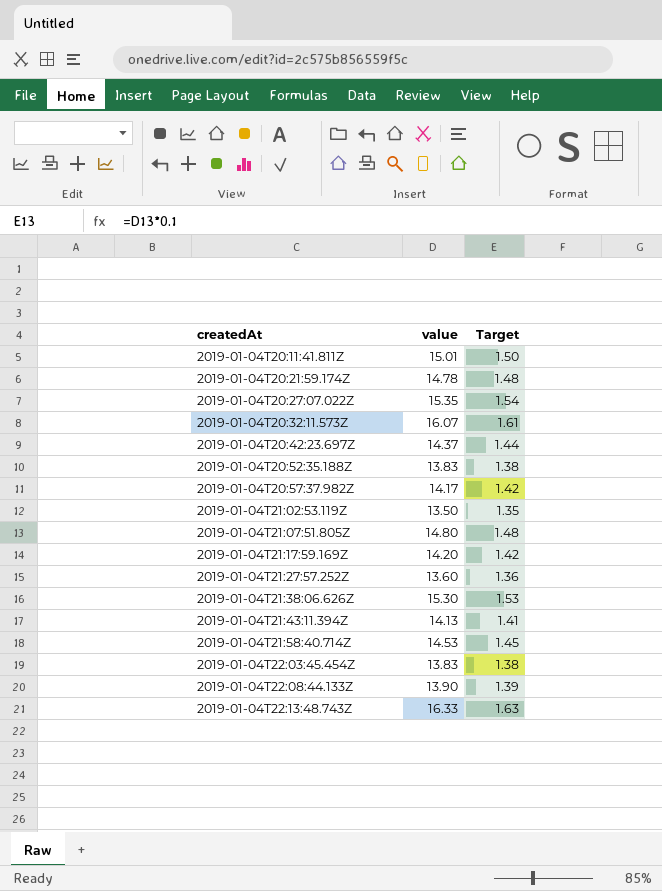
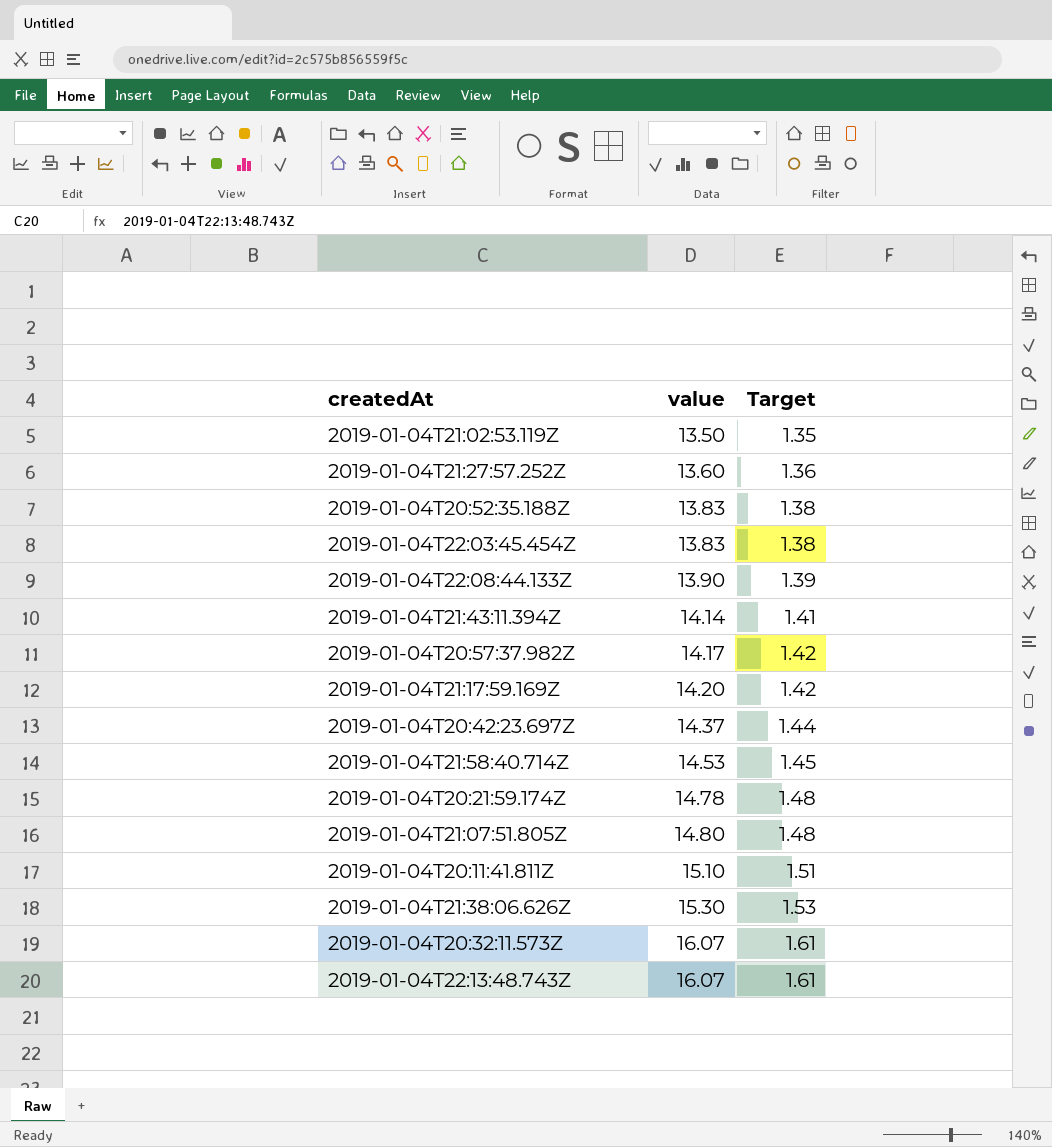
row order: createdAt ascending -> value ascending
row 2019-01-04T20:27:07.022Z: 15.35 | 1.54 -> none
2019-01-04T21:43:11.394Z | value: 14.13 -> 14.14
2019-01-04T20:11:41.811Z | value: 15.01 -> 15.10
2019-01-04T20:11:41.811Z | Target: 1.50 -> 1.51
2019-01-04T22:13:48.743Z | value: 16.33 -> 16.07
2019-01-04T22:13:48.743Z | Target: 1.63 -> 1.61

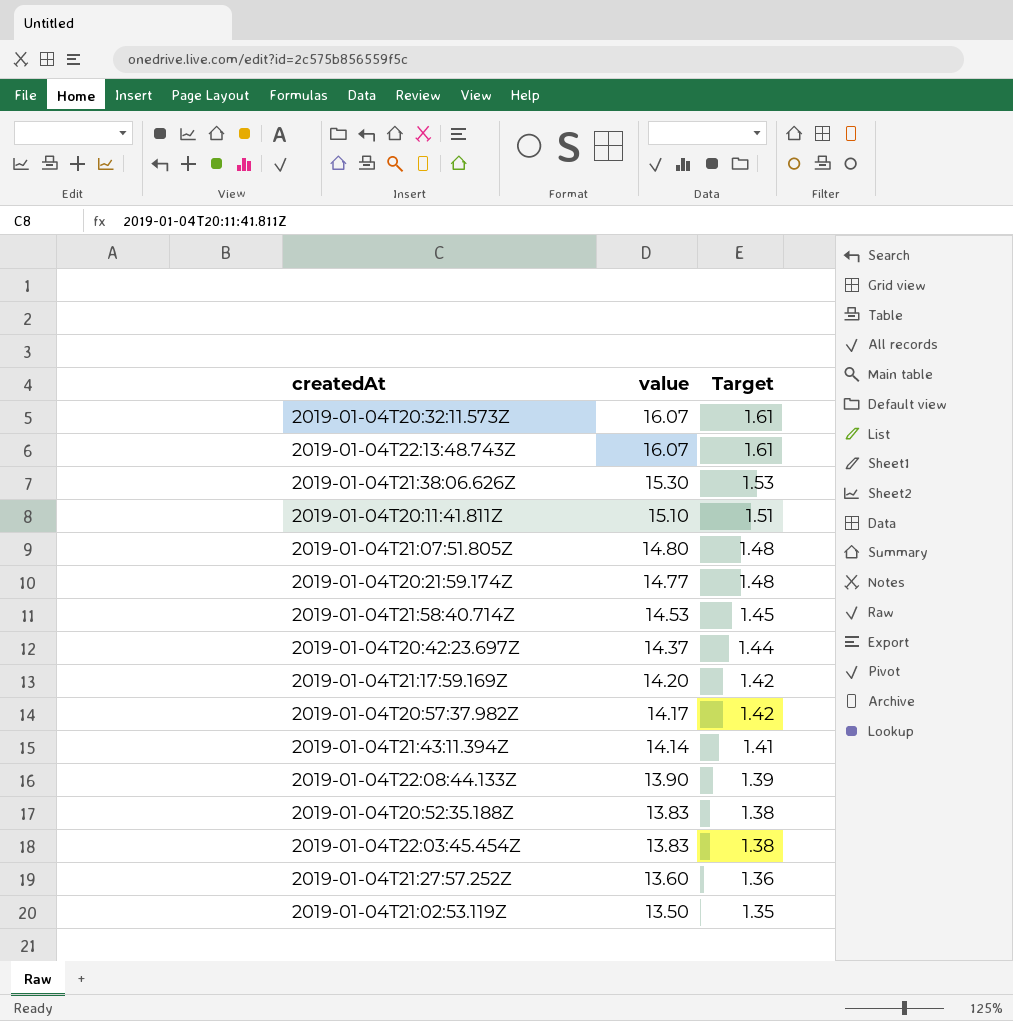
row order: value ascending -> value descending
2019-01-04T20:21:59.174Z | value: 14.78 -> 14.77

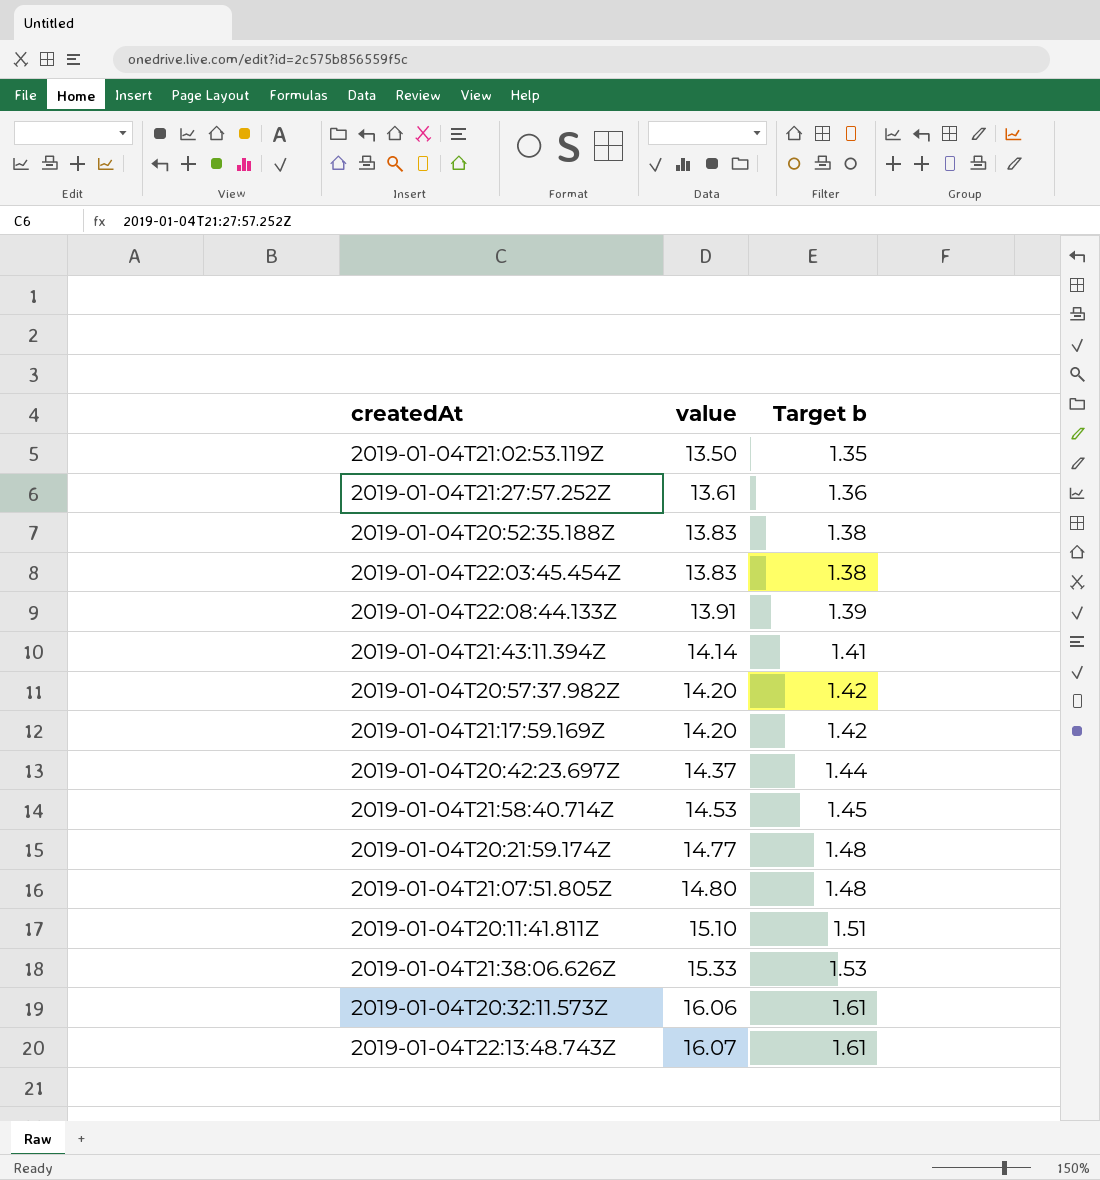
row order: value descending -> value ascending
column name: Target -> Target b
2019-01-04T21:27:57.252Z | value: 13.60 -> 13.61
2019-01-04T22:08:44.133Z | value: 13.90 -> 13.91
2019-01-04T20:57:37.982Z | value: 14.17 -> 14.20
2019-01-04T21:38:06.626Z | value: 15.30 -> 15.33
2019-01-04T20:32:11.573Z | value: 16.07 -> 16.06

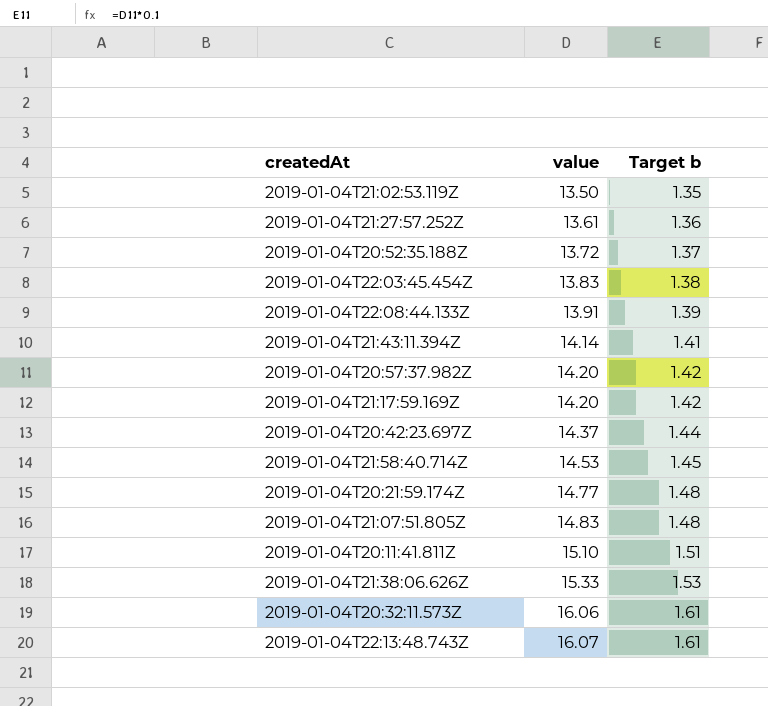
2019-01-04T20:52:35.188Z | value: 13.83 -> 13.72
2019-01-04T20:52:35.188Z | Target b: 1.38 -> 1.37
2019-01-04T21:07:51.805Z | value: 14.80 -> 14.83

